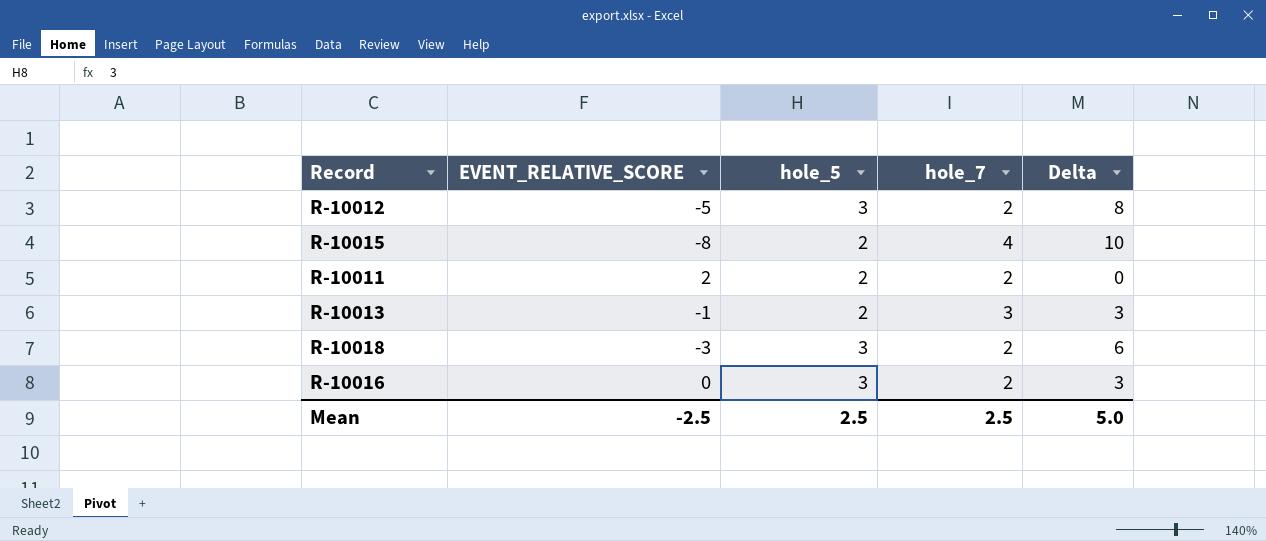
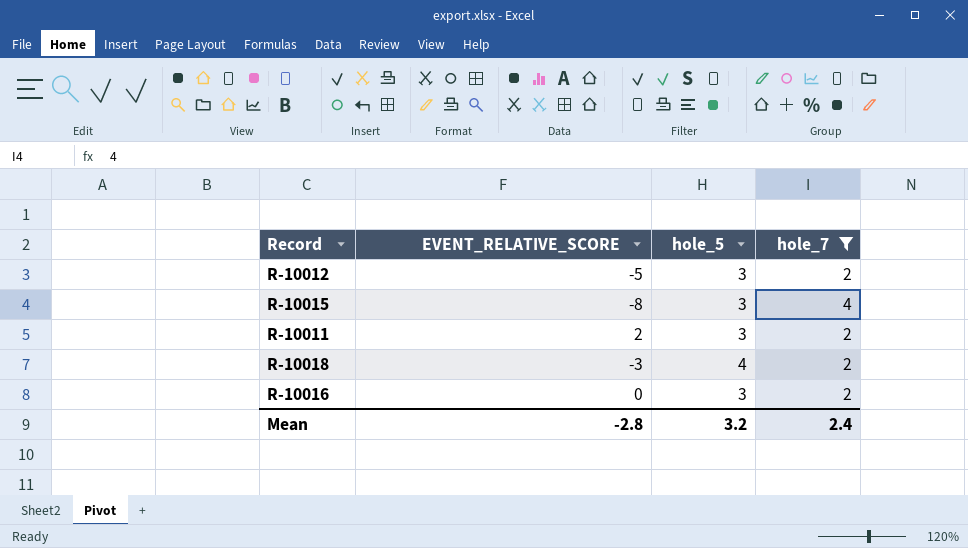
filter: none -> hole_7 != 3
column Delta | formula: [hole_5] - [EVENT_RELATIVE_SCORE] -> none
R-10015 | hole_5: 2 -> 3
R-10011 | hole_5: 2 -> 3
R-10018 | hole_5: 3 -> 4
Mean | EVENT_RELATIVE_SCORE: -2.5 -> -2.8
Mean | hole_5: 2.5 -> 3.2
Mean | hole_7: 2.5 -> 2.4

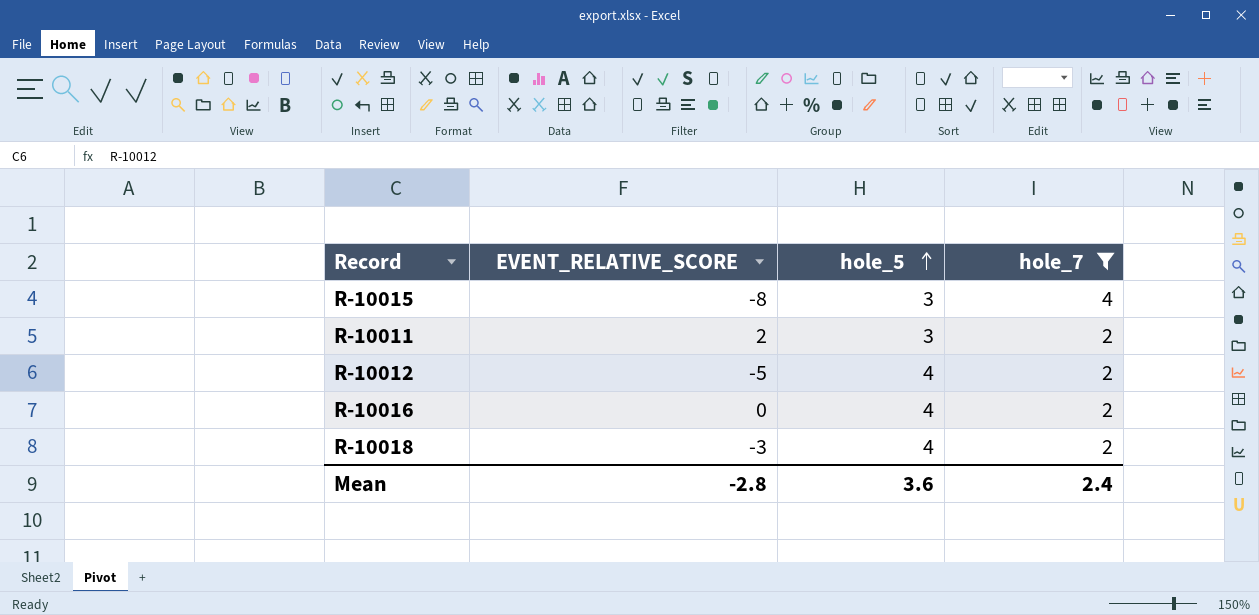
row order: none -> hole_5 ascending
R-10012 | hole_5: 3 -> 4
R-10016 | hole_5: 3 -> 4
Mean | hole_5: 3.2 -> 3.6

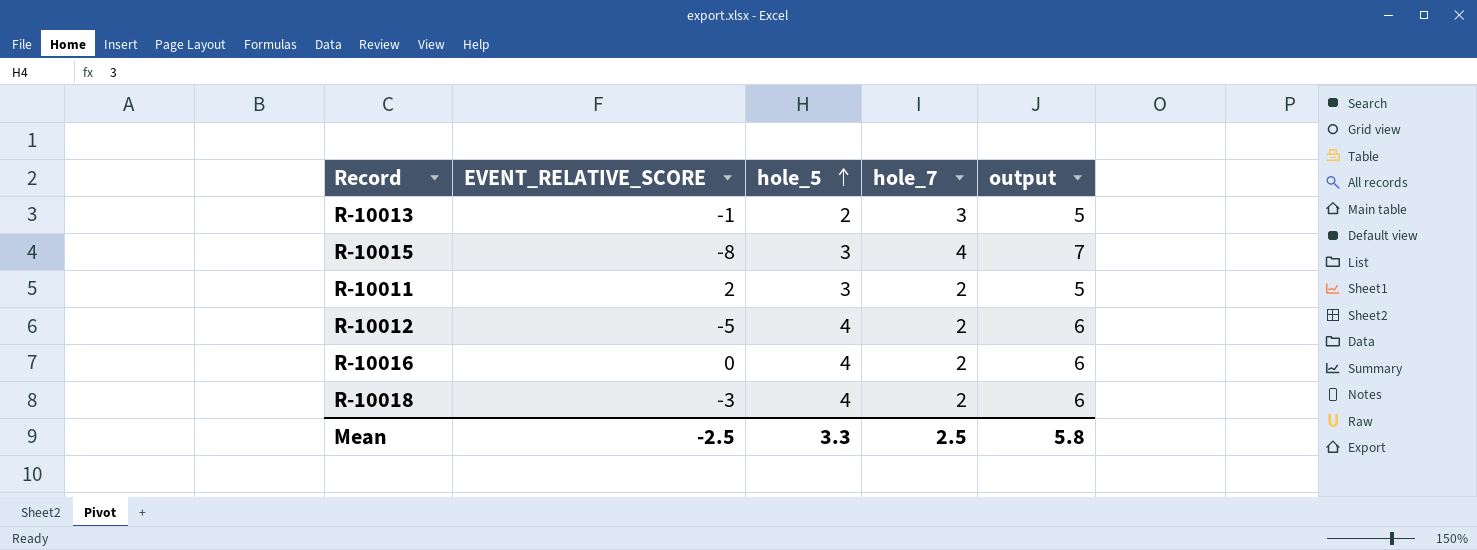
filter: hole_7 != 3 -> none
column output | formula: none -> [hole_5] + [hole_7]
Mean | EVENT_RELATIVE_SCORE: -2.8 -> -2.5
Mean | hole_5: 3.6 -> 3.3
Mean | hole_7: 2.4 -> 2.5

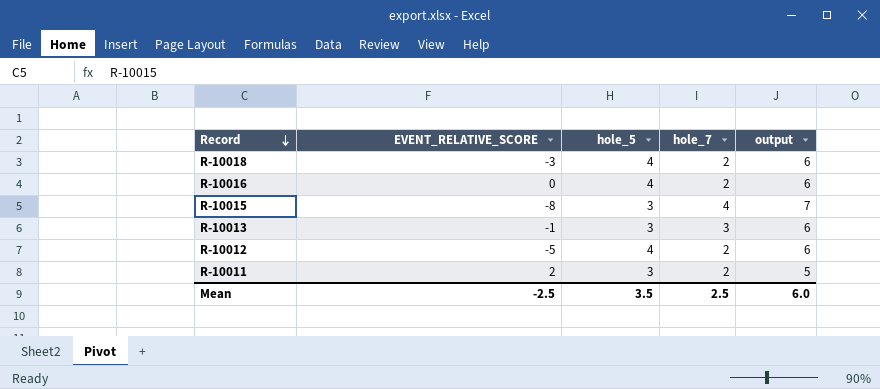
row order: hole_5 ascending -> Record descending
R-10013 | hole_5: 2 -> 3
R-10013 | output: 5 -> 6
Mean | hole_5: 3.3 -> 3.5
Mean | output: 5.8 -> 6.0

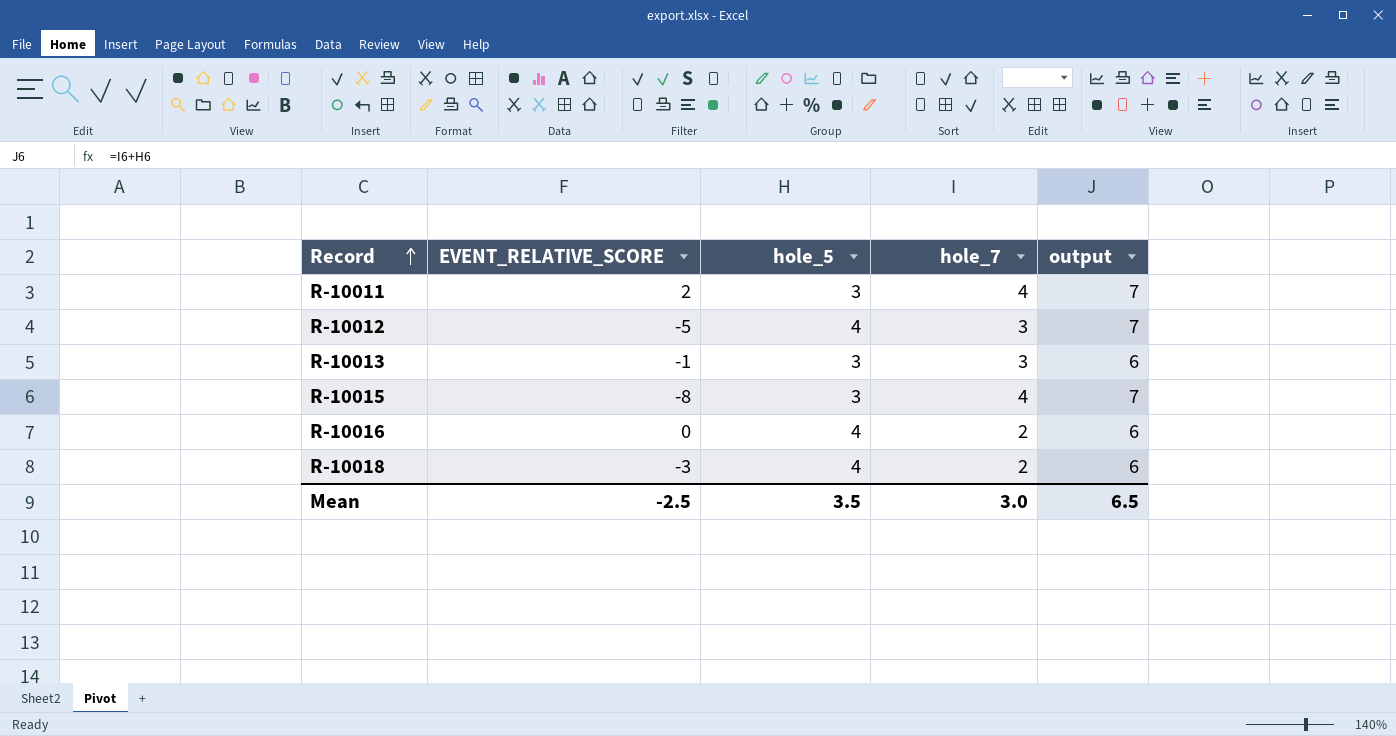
row order: Record descending -> Record ascending
R-10011 | hole_7: 2 -> 4
R-10011 | output: 5 -> 7
R-10012 | hole_7: 2 -> 3
R-10012 | output: 6 -> 7
Mean | hole_7: 2.5 -> 3.0
Mean | output: 6.0 -> 6.5

